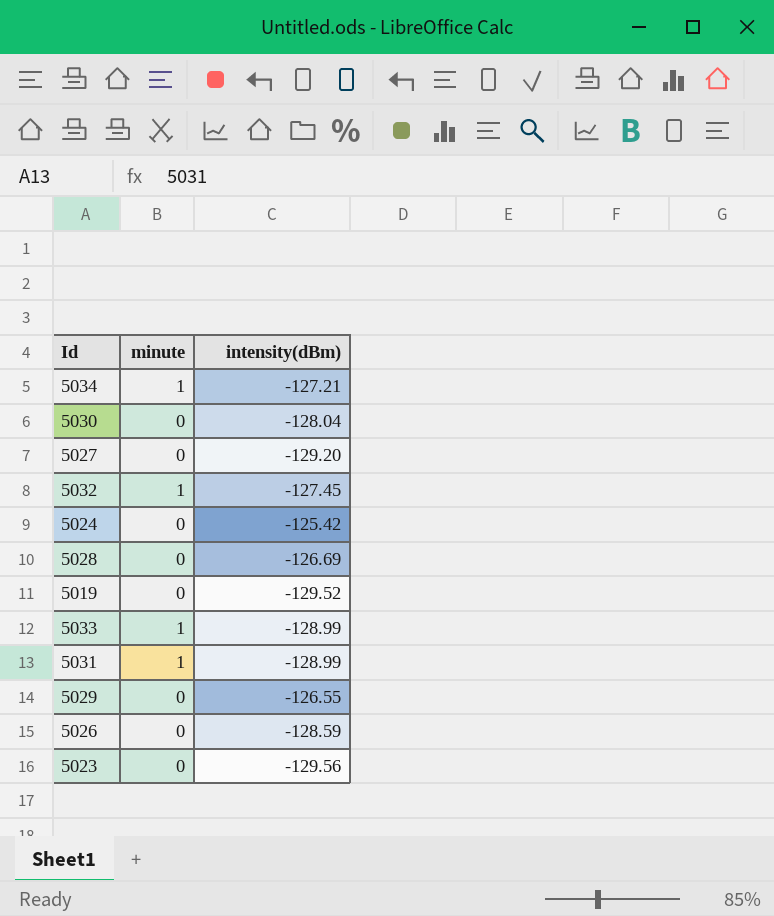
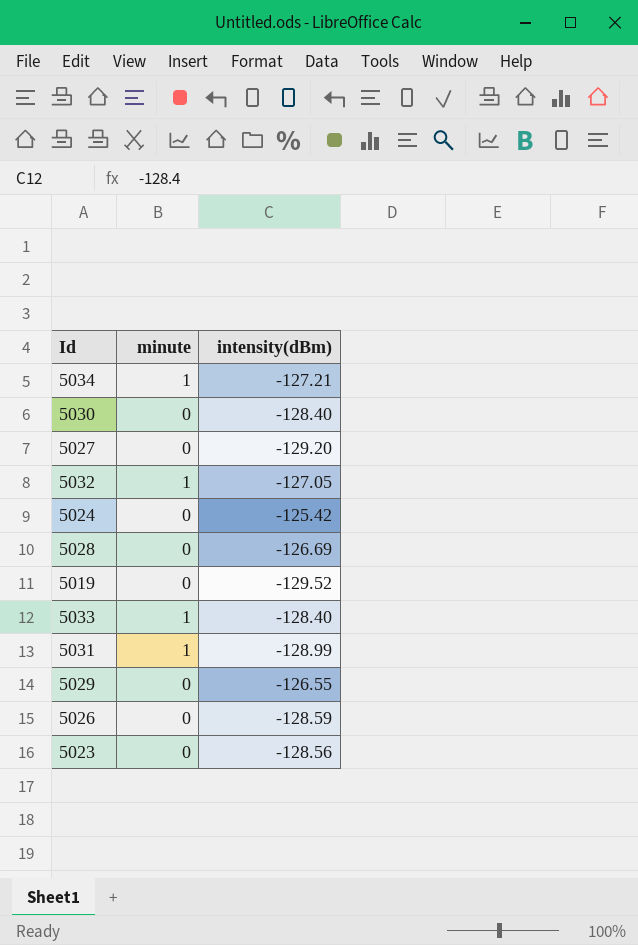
5030 | intensity(dBm): -128.04 -> -128.40
5032 | intensity(dBm): -127.45 -> -127.05
5033 | intensity(dBm): -128.99 -> -128.40
5023 | intensity(dBm): -129.56 -> -128.56

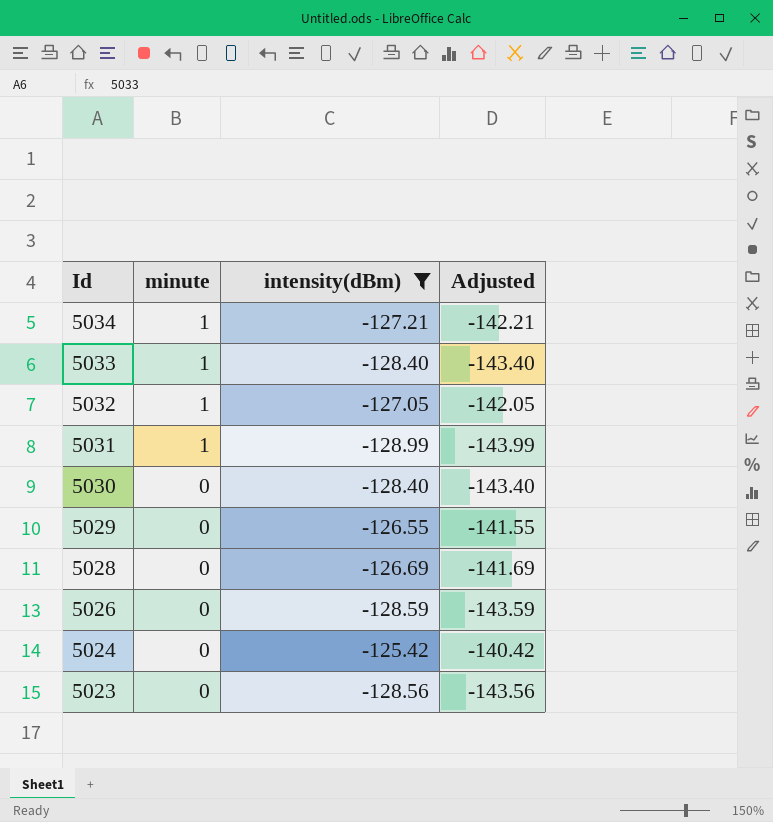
filter: none -> intensity(dBm) >= -128.99
row order: none -> Id descending
column Adjusted | formula: none -> [intensity(dBm)] - 15

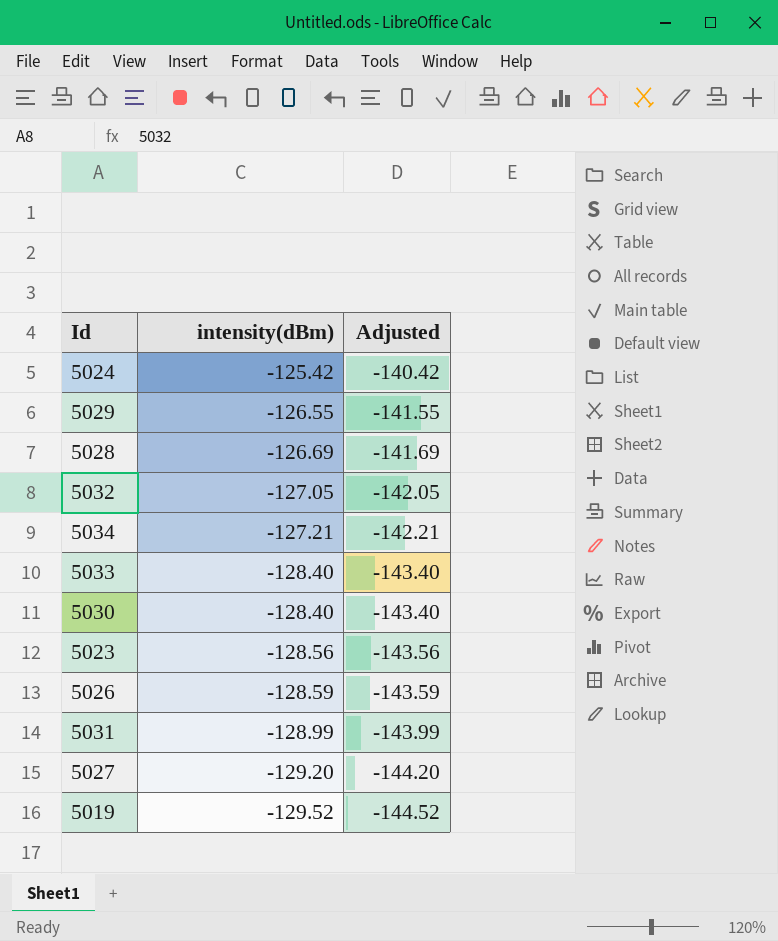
filter: intensity(dBm) >= -128.99 -> none
row order: Id descending -> intensity(dBm) descending
column minute | position: 2 -> none

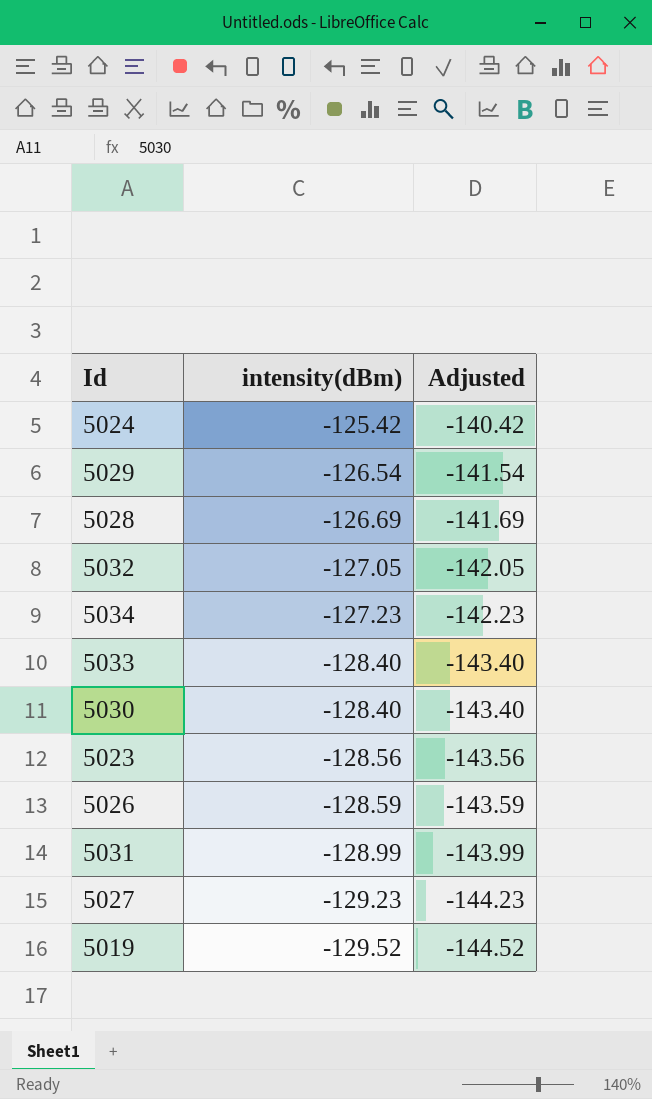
5029 | intensity(dBm): -126.55 -> -126.54
5029 | Adjusted: -141.55 -> -141.54
5034 | intensity(dBm): -127.21 -> -127.23
5034 | Adjusted: -142.21 -> -142.23
5027 | intensity(dBm): -129.20 -> -129.23
5027 | Adjusted: -144.20 -> -144.23

